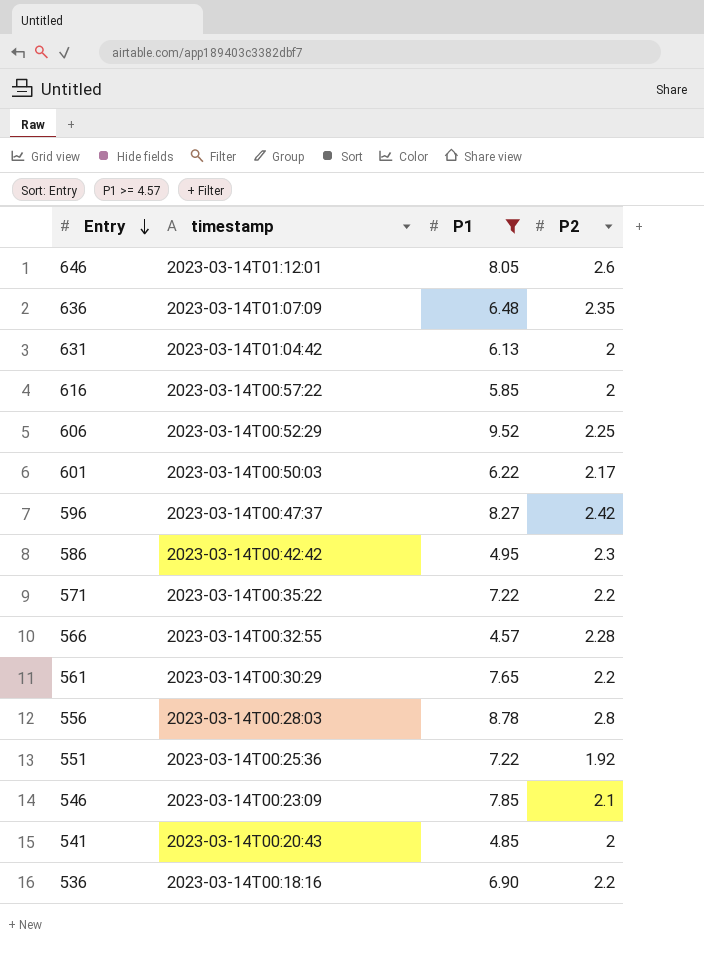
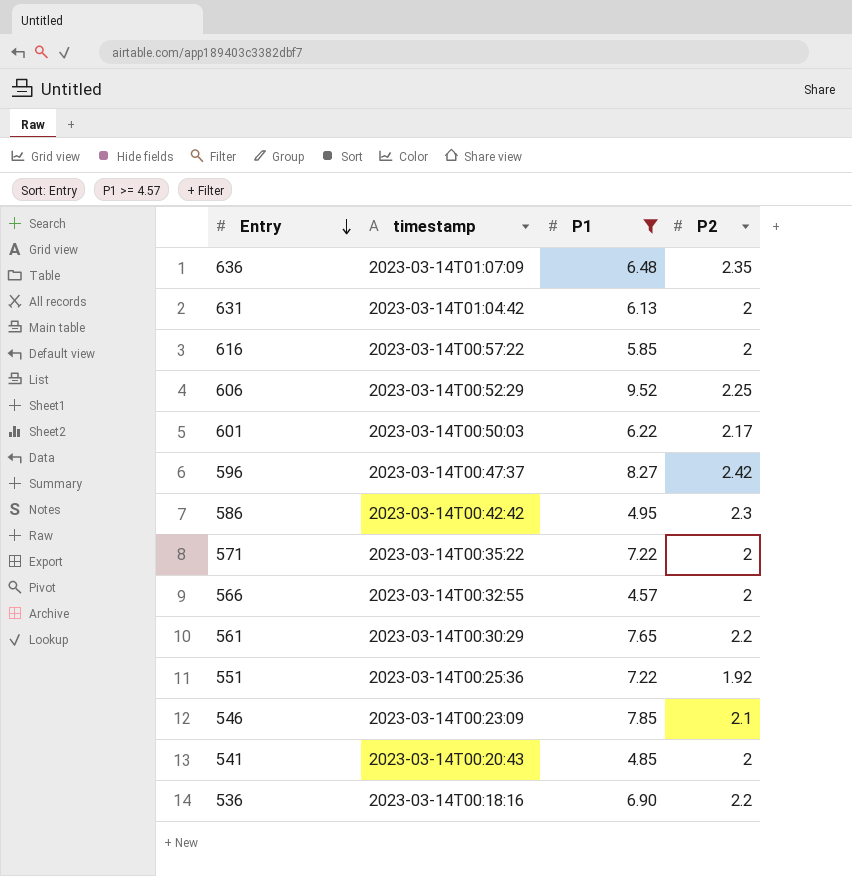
row 646: 2023-03-14T01:12:01 | 8.05 | 2.6 -> none
row 556: 2023-03-14T00:28:03 | 8.78 | 2.8 -> none
571 | P2: 2.2 -> 2
566 | P2: 2.28 -> 2

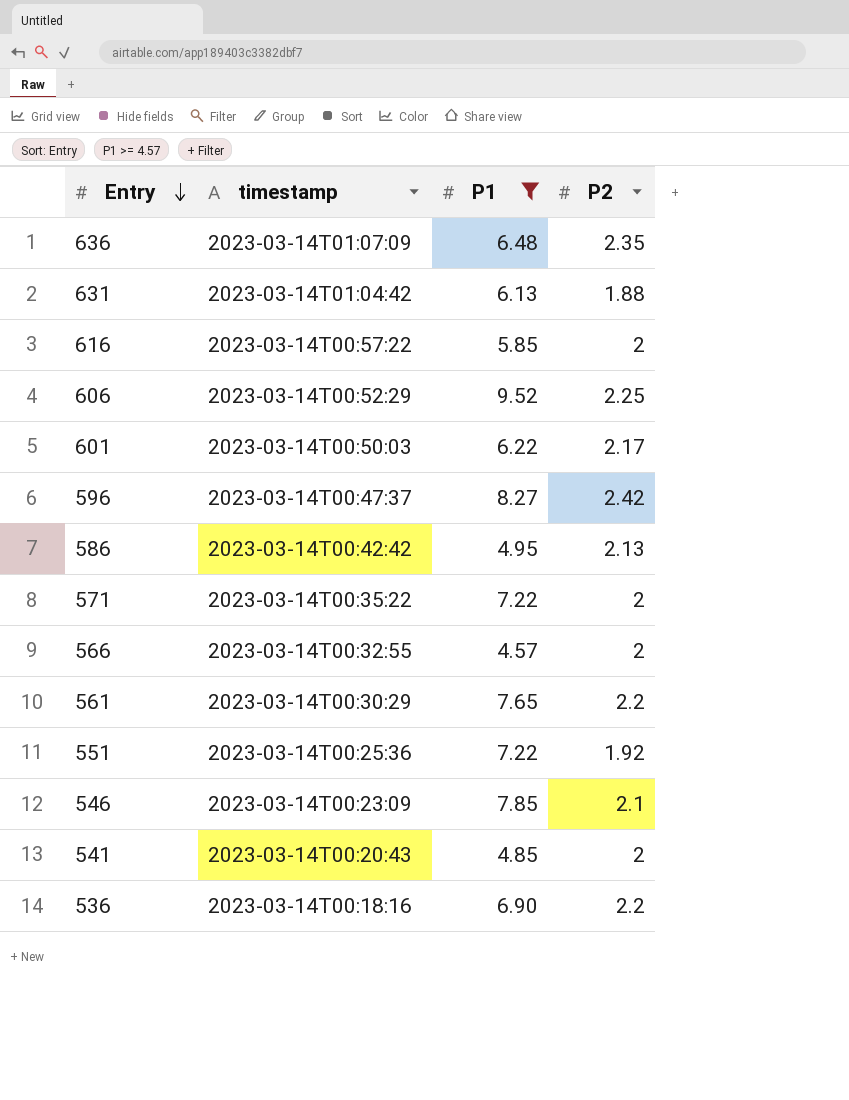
631 | P2: 2 -> 1.88
586 | P2: 2.3 -> 2.13

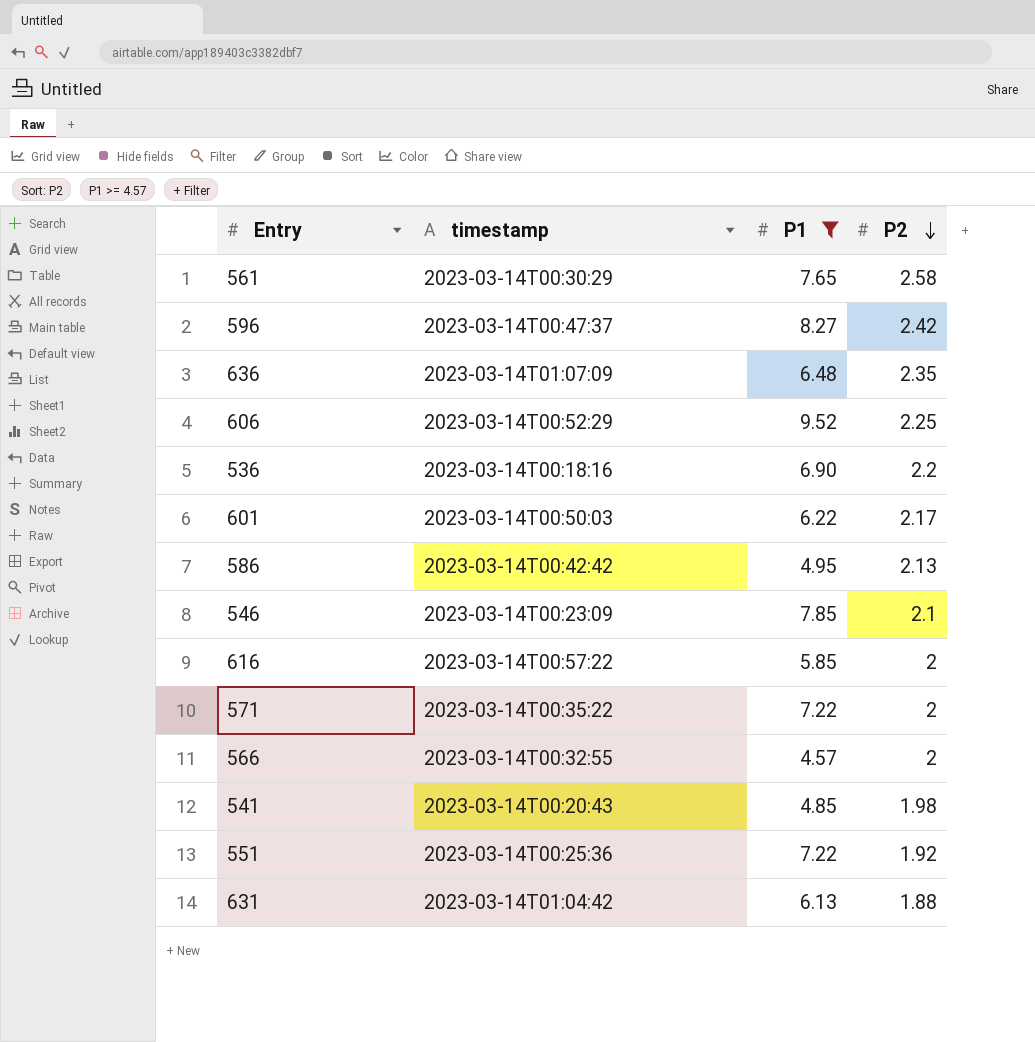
row order: Entry descending -> P2 descending
561 | P2: 2.2 -> 2.58
541 | P2: 2 -> 1.98

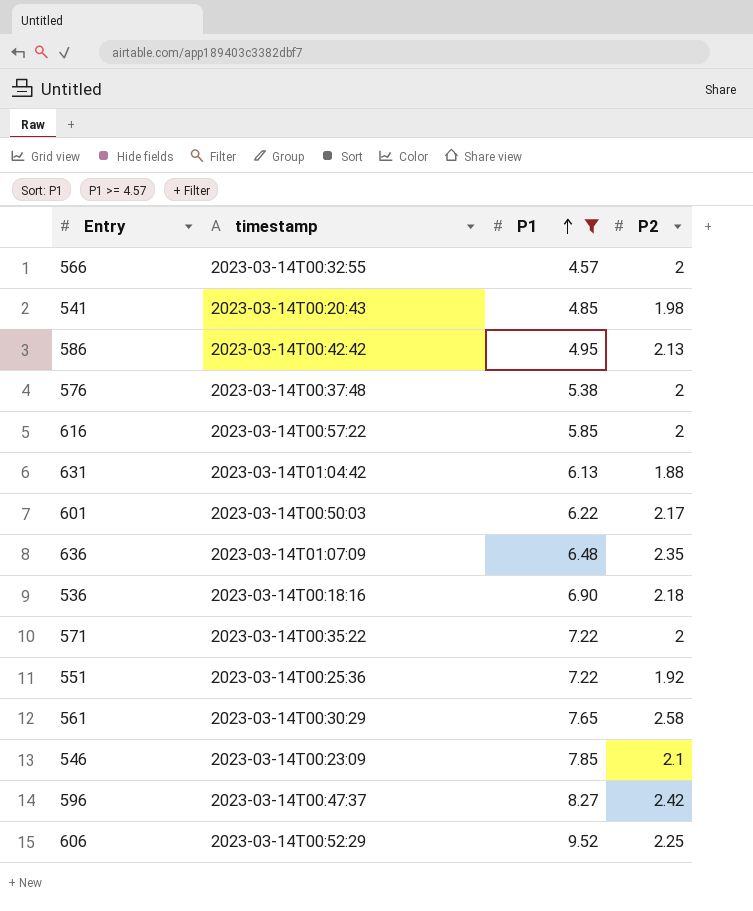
row order: P2 descending -> P1 ascending
row 576: none -> 2023-03-14T00:37:48 | 5.38 | 2
536 | P2: 2.2 -> 2.18

